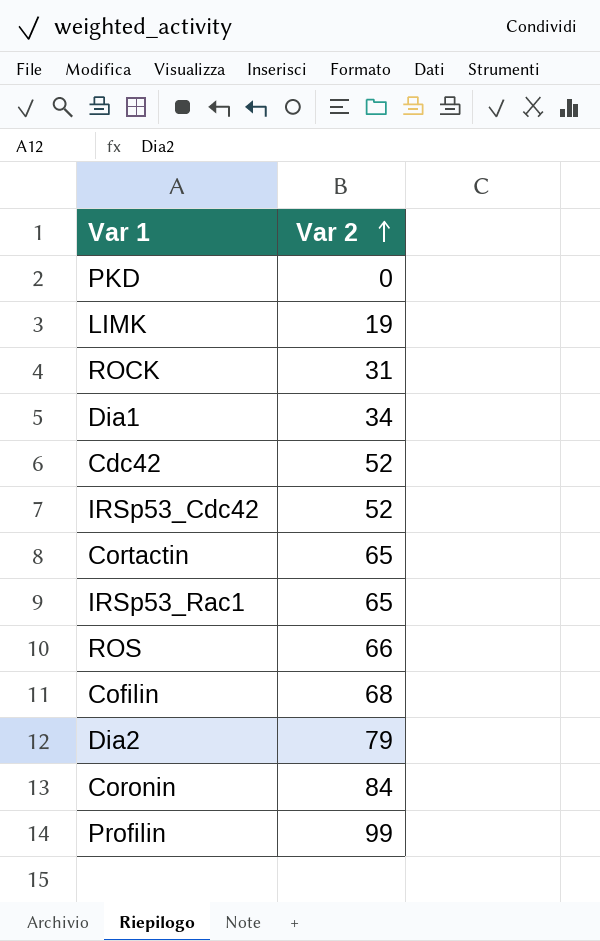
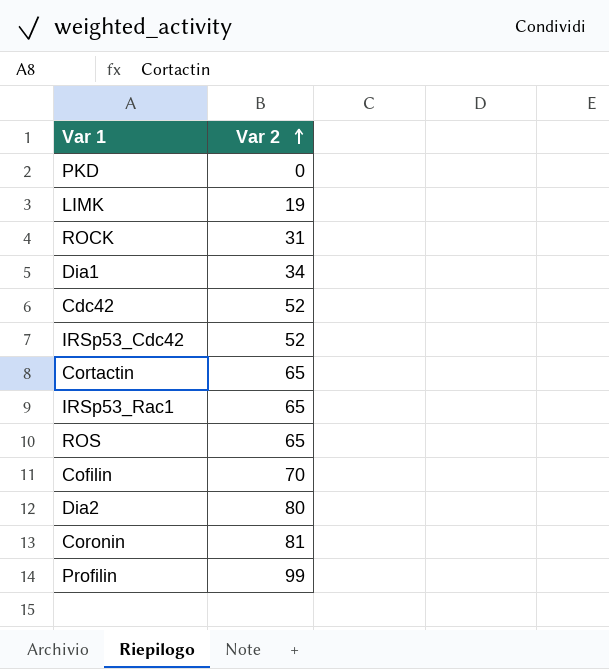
ROS | Var 2: 66 -> 65
Cofilin | Var 2: 68 -> 70
Dia2 | Var 2: 79 -> 80
Coronin | Var 2: 84 -> 81

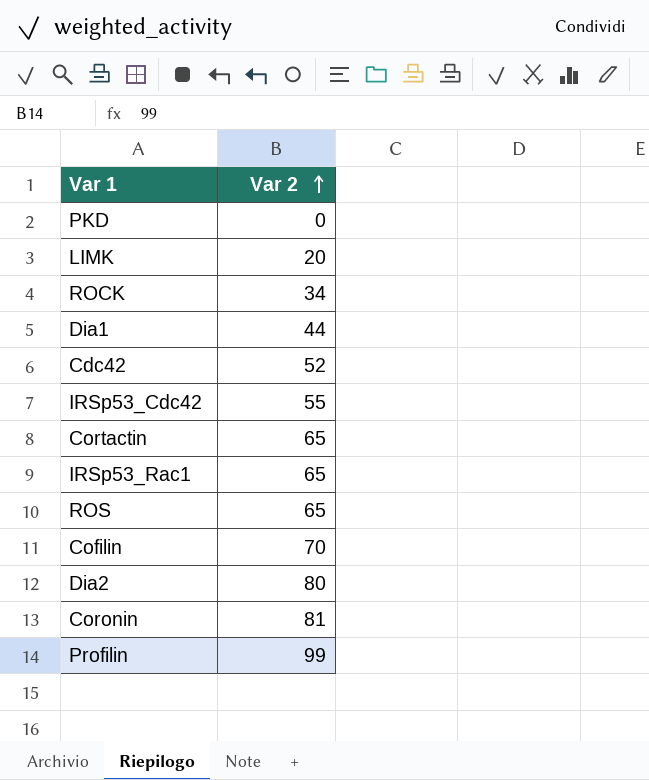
LIMK | Var 2: 19 -> 20
ROCK | Var 2: 31 -> 34
Dia1 | Var 2: 34 -> 44
IRSp53_Cdc42 | Var 2: 52 -> 55

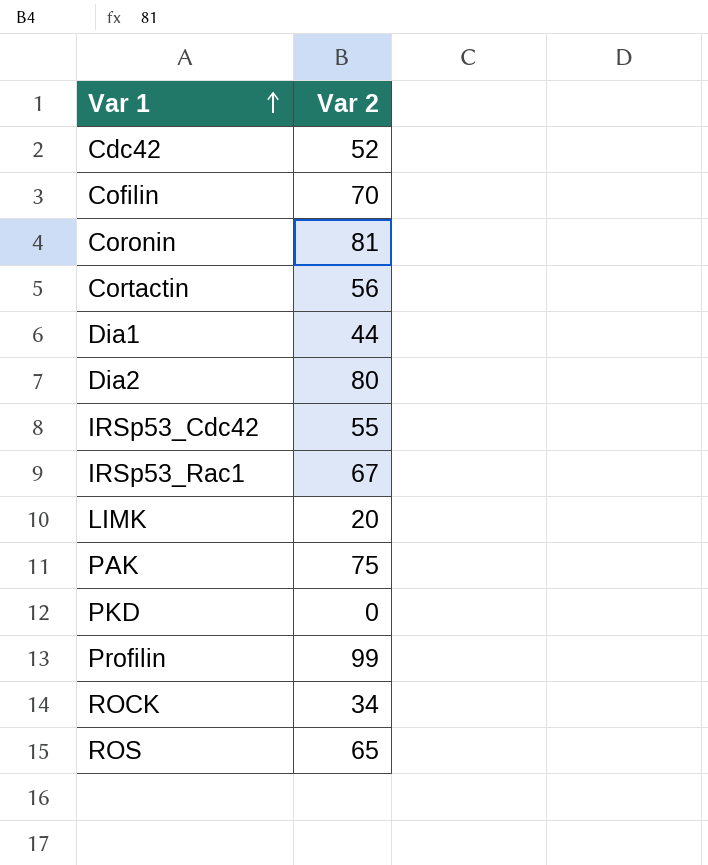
row order: Var 2 ascending -> Var 1 ascending
Cortactin | Var 2: 65 -> 56
IRSp53_Rac1 | Var 2: 65 -> 67
row PAK: none -> 75

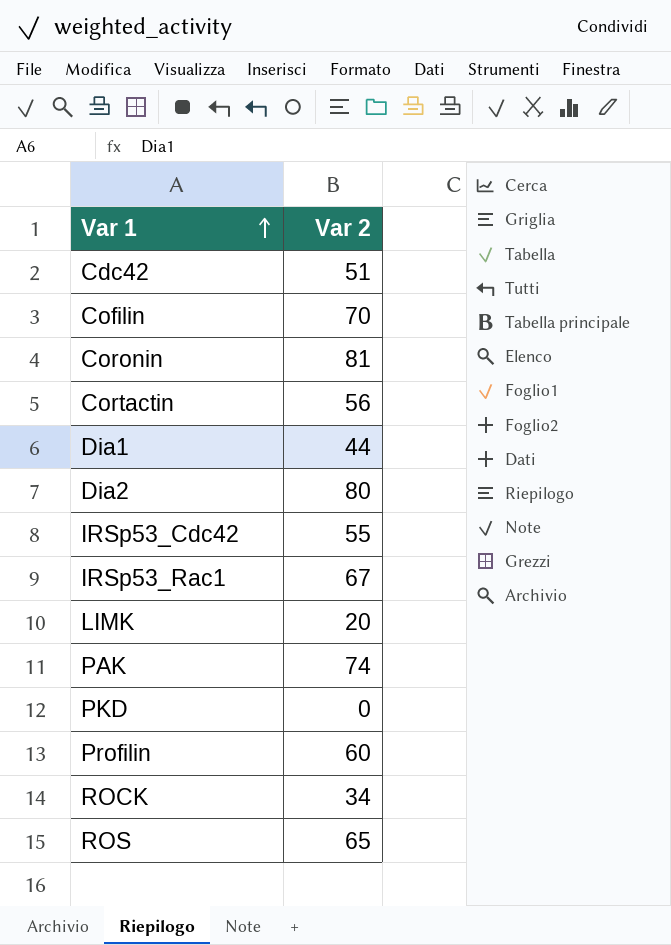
Cdc42 | Var 2: 52 -> 51
PAK | Var 2: 75 -> 74
Profilin | Var 2: 99 -> 60

